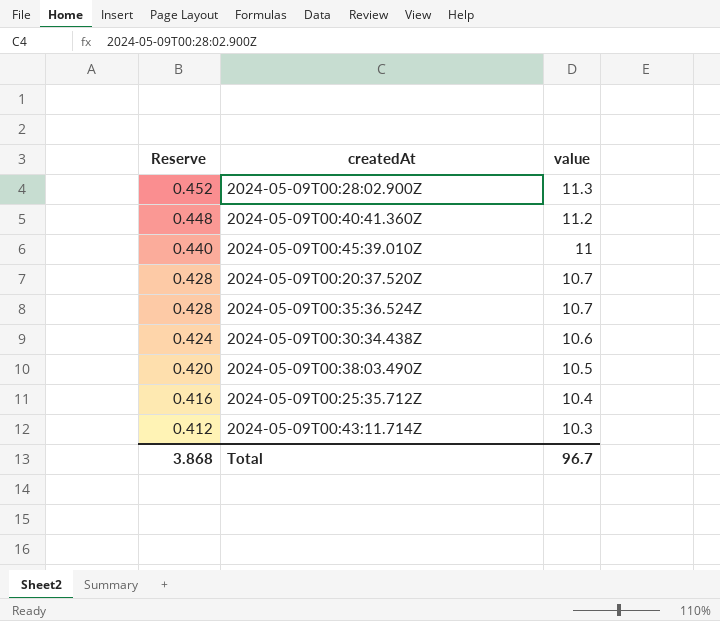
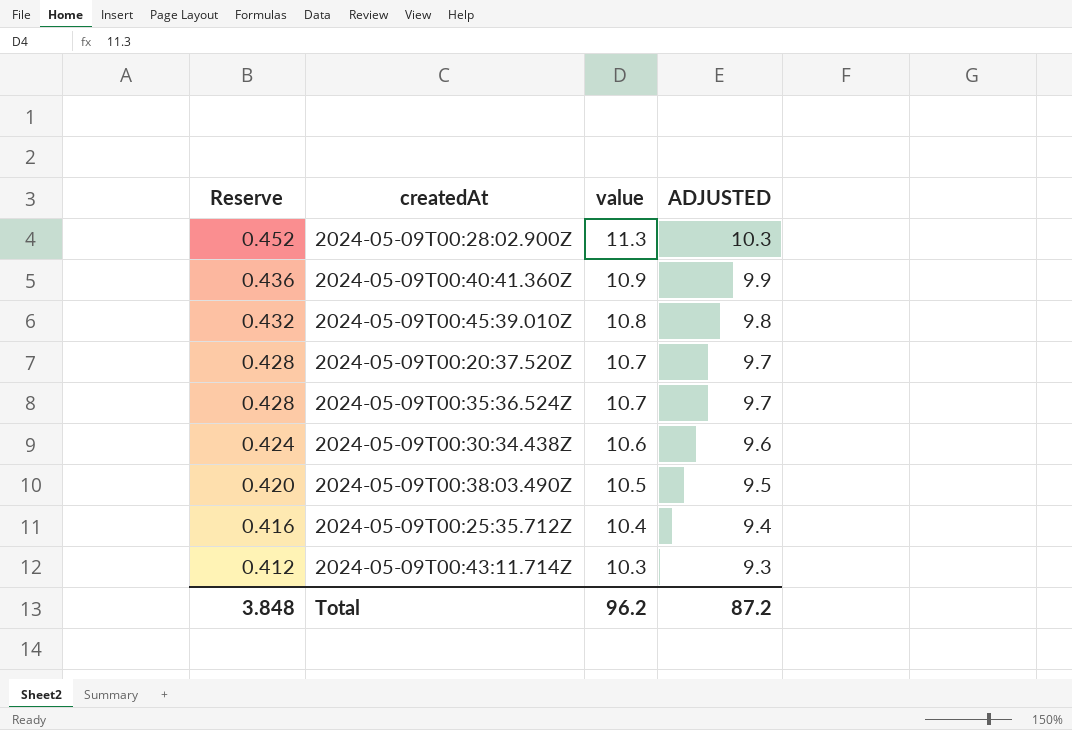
column ADJUSTED | formula: none -> [value] - 1
2024-05-09T00:40:41.360Z | Reserve: 0.448 -> 0.436
2024-05-09T00:40:41.360Z | value: 11.2 -> 10.9
2024-05-09T00:45:39.010Z | Reserve: 0.440 -> 0.432
2024-05-09T00:45:39.010Z | value: 11 -> 10.8
Total | Reserve: 3.868 -> 3.848
Total | value: 96.7 -> 96.2

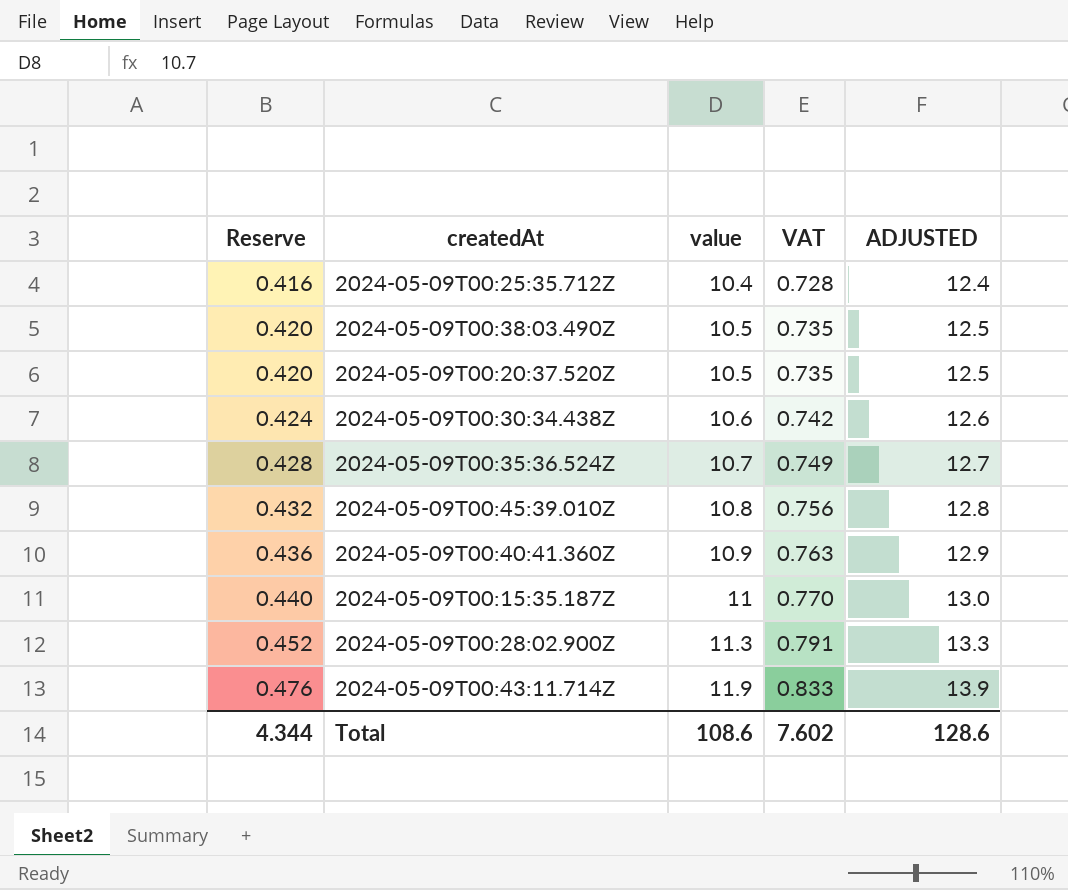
row order: Reserve descending -> Reserve ascending
column VAT | formula: none -> [value] * 0.07
column ADJUSTED | formula: [value] - 1 -> [value] + 2
2024-05-09T00:20:37.520Z | Reserve: 0.428 -> 0.420
2024-05-09T00:20:37.520Z | value: 10.7 -> 10.5
row 2024-05-09T00:15:35.187Z: none -> 0.440 | 11 | 0.770 | 13.0
2024-05-09T00:43:11.714Z | Reserve: 0.412 -> 0.476
2024-05-09T00:43:11.714Z | value: 10.3 -> 11.9
Total | Reserve: 3.848 -> 4.344
Total | value: 96.2 -> 108.6
Total | ADJUSTED: 87.2 -> 128.6

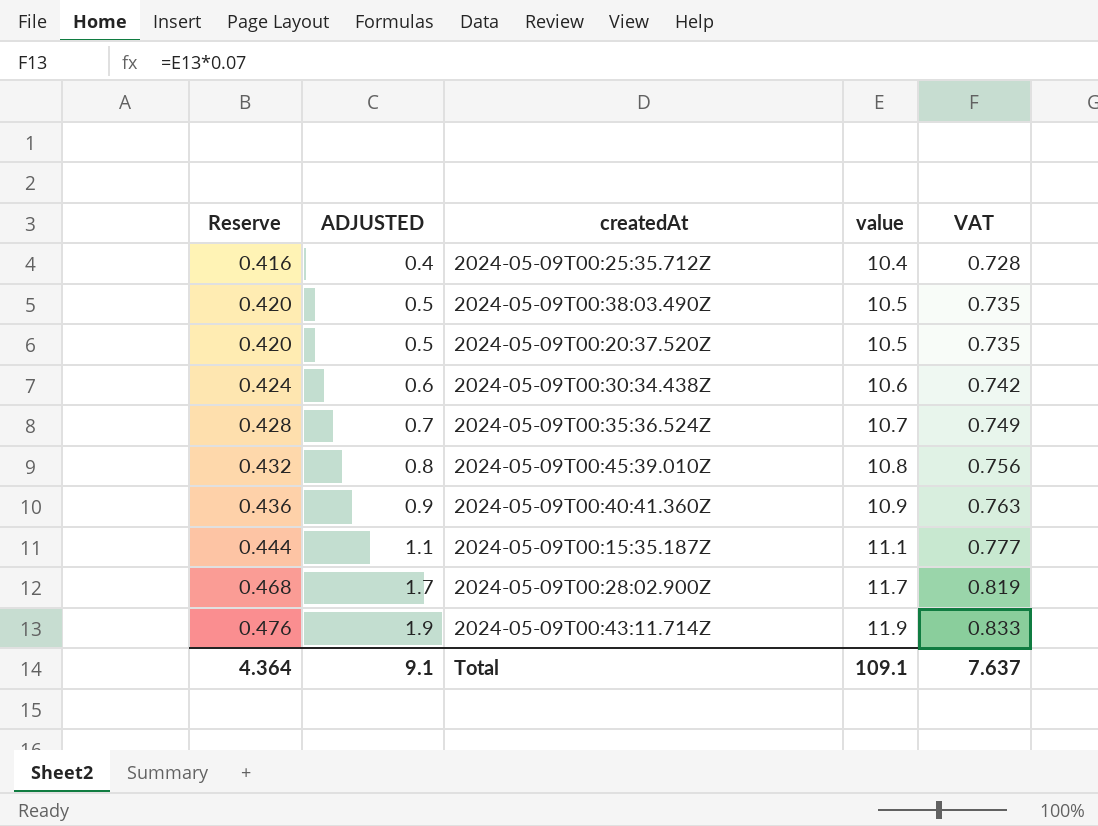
column ADJUSTED | formula: [value] + 2 -> [value] - 10
column ADJUSTED | position: 5 -> 2
2024-05-09T00:15:35.187Z | Reserve: 0.440 -> 0.444
2024-05-09T00:15:35.187Z | value: 11 -> 11.1
2024-05-09T00:15:35.187Z | VAT: 0.770 -> 0.777
2024-05-09T00:28:02.900Z | Reserve: 0.452 -> 0.468
2024-05-09T00:28:02.900Z | value: 11.3 -> 11.7
2024-05-09T00:28:02.900Z | VAT: 0.791 -> 0.819
Total | Reserve: 4.344 -> 4.364
Total | ADJUSTED: 128.6 -> 9.1
Total | value: 108.6 -> 109.1
Total | VAT: 7.602 -> 7.637

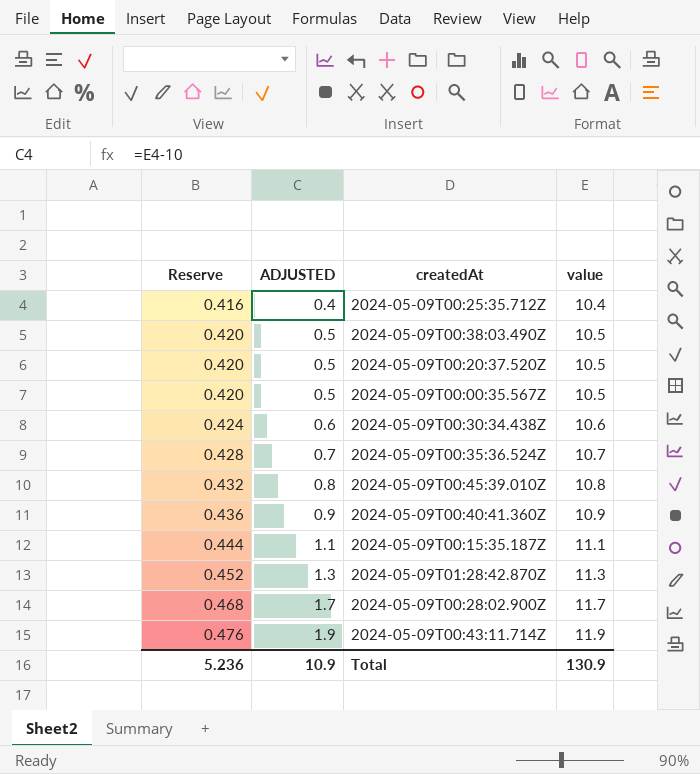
column VAT | formula: [value] * 0.07 -> none
row 2024-05-09T00:00:35.567Z: none -> 0.420 | 0.5 | 10.5
row 2024-05-09T01:28:42.870Z: none -> 0.452 | 1.3 | 11.3
Total | Reserve: 4.364 -> 5.236
Total | ADJUSTED: 9.1 -> 10.9
Total | value: 109.1 -> 130.9

